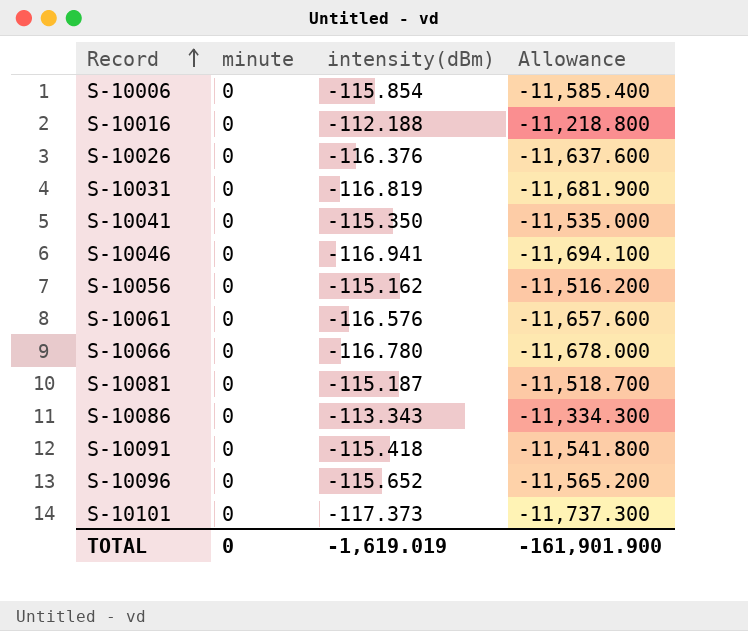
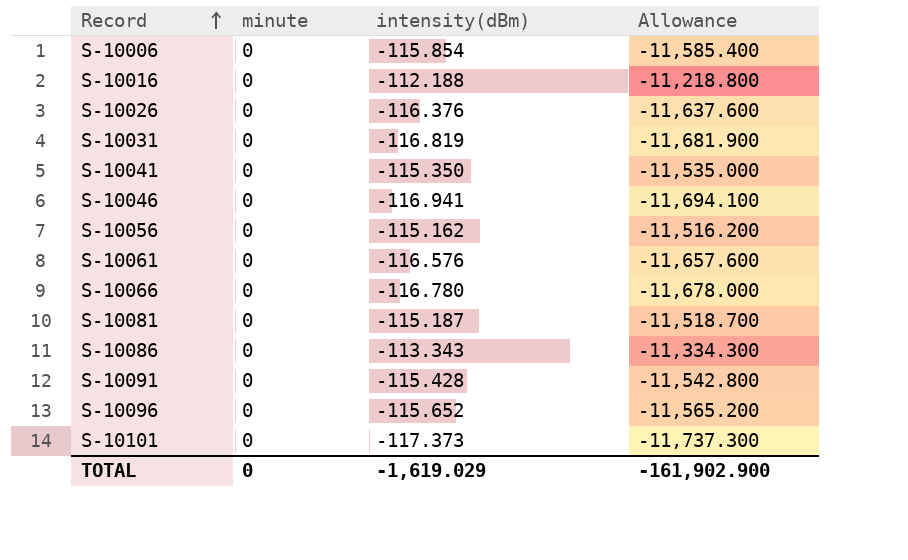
S-10091 | intensity(dBm): -115.418 -> -115.428
S-10091 | Allowance: -11,541.800 -> -11,542.800
TOTAL | intensity(dBm): -1,619.019 -> -1,619.029
TOTAL | Allowance: -161,901.900 -> -161,902.900

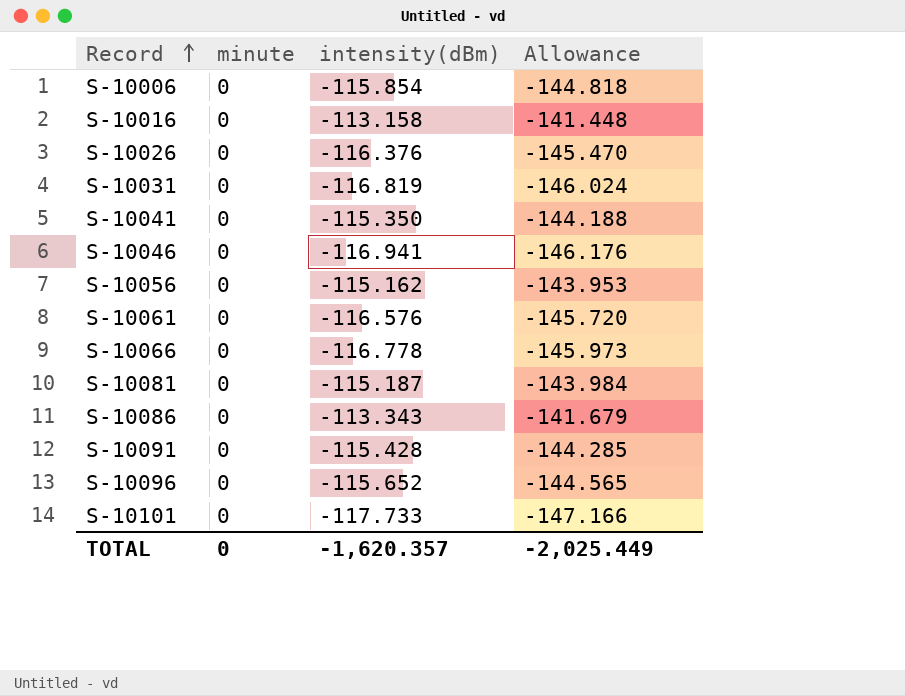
column Allowance | formula: [intensity(dBm)] * 100 -> [intensity(dBm)] * 1.25
S-10016 | intensity(dBm): -112.188 -> -113.158
S-10066 | intensity(dBm): -116.780 -> -116.778
S-10101 | intensity(dBm): -117.373 -> -117.733
TOTAL | intensity(dBm): -1,619.029 -> -1,620.357
TOTAL | Allowance: -161,902.900 -> -2,025.449

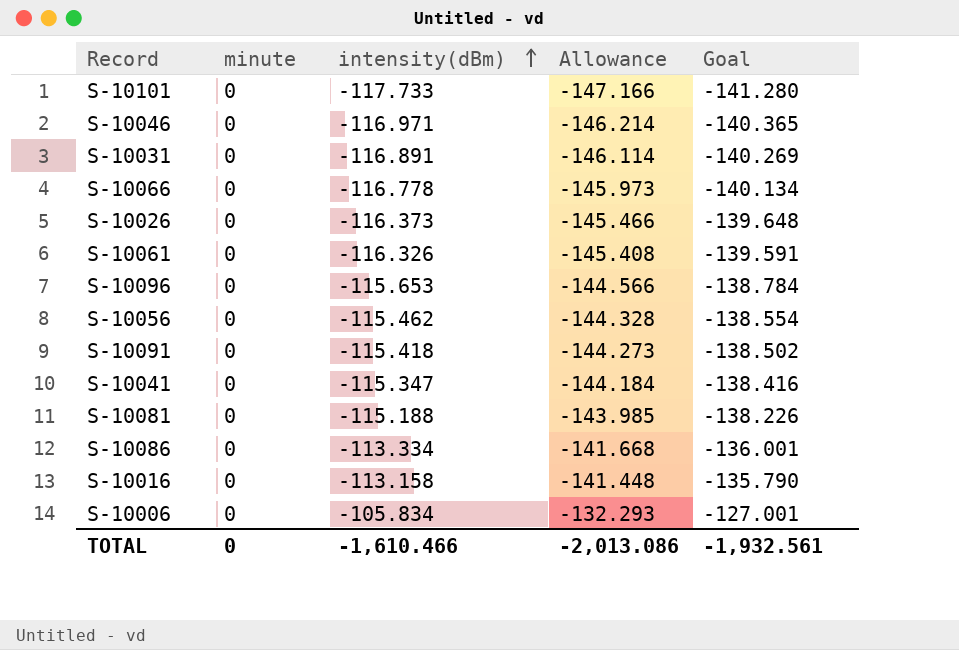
row order: Record ascending -> intensity(dBm) ascending
column Goal | formula: none -> [intensity(dBm)] * 1.2
S-10046 | intensity(dBm): -116.941 -> -116.971
S-10046 | Allowance: -146.176 -> -146.214
S-10031 | intensity(dBm): -116.819 -> -116.891
S-10031 | Allowance: -146.024 -> -146.114
S-10026 | intensity(dBm): -116.376 -> -116.373
S-10026 | Allowance: -145.470 -> -145.466
S-10061 | intensity(dBm): -116.576 -> -116.326
S-10061 | Allowance: -145.720 -> -145.408
S-10096 | intensity(dBm): -115.652 -> -115.653
S-10096 | Allowance: -144.565 -> -144.566
S-10056 | intensity(dBm): -115.162 -> -115.462
S-10056 | Allowance: -143.953 -> -144.328
S-10091 | intensity(dBm): -115.428 -> -115.418
S-10091 | Allowance: -144.285 -> -144.273
S-10041 | intensity(dBm): -115.350 -> -115.347
S-10041 | Allowance: -144.188 -> -144.184
S-10081 | intensity(dBm): -115.187 -> -115.188
S-10081 | Allowance: -143.984 -> -143.985
S-10086 | intensity(dBm): -113.343 -> -113.334
S-10086 | Allowance: -141.679 -> -141.668
S-10006 | intensity(dBm): -115.854 -> -105.834
S-10006 | Allowance: -144.818 -> -132.293
TOTAL | intensity(dBm): -1,620.357 -> -1,610.466
TOTAL | Allowance: -2,025.449 -> -2,013.086

